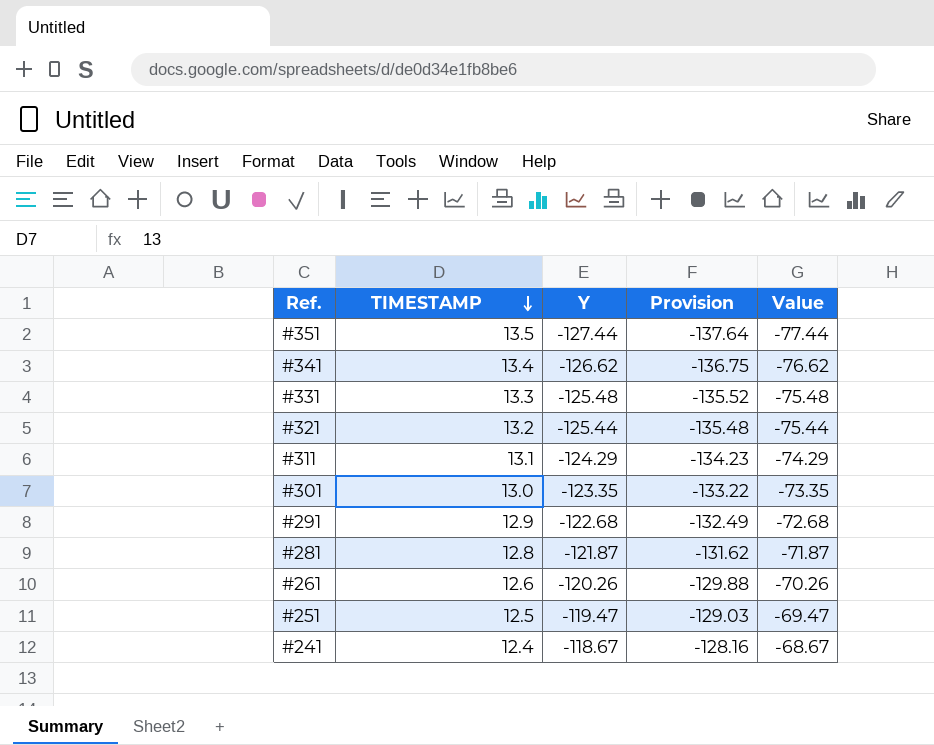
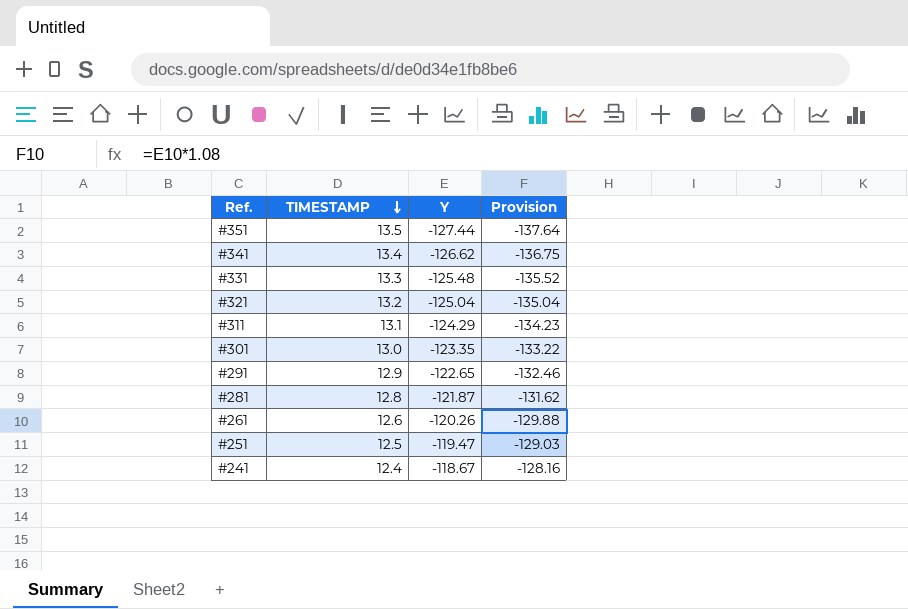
column Value | formula: [Y] + 50 -> none
#321 | Y: -125.44 -> -125.04
#321 | Provision: -135.48 -> -135.04
#291 | Y: -122.68 -> -122.65
#291 | Provision: -132.49 -> -132.46

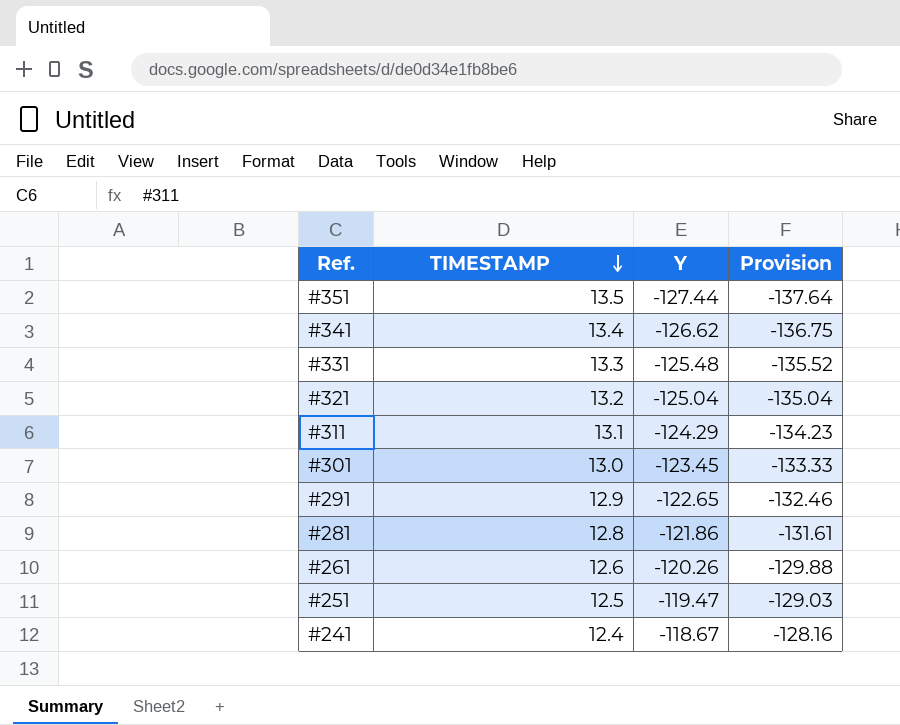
#301 | Y: -123.35 -> -123.45
#301 | Provision: -133.22 -> -133.33
#281 | Y: -121.87 -> -121.86
#281 | Provision: -131.62 -> -131.61

